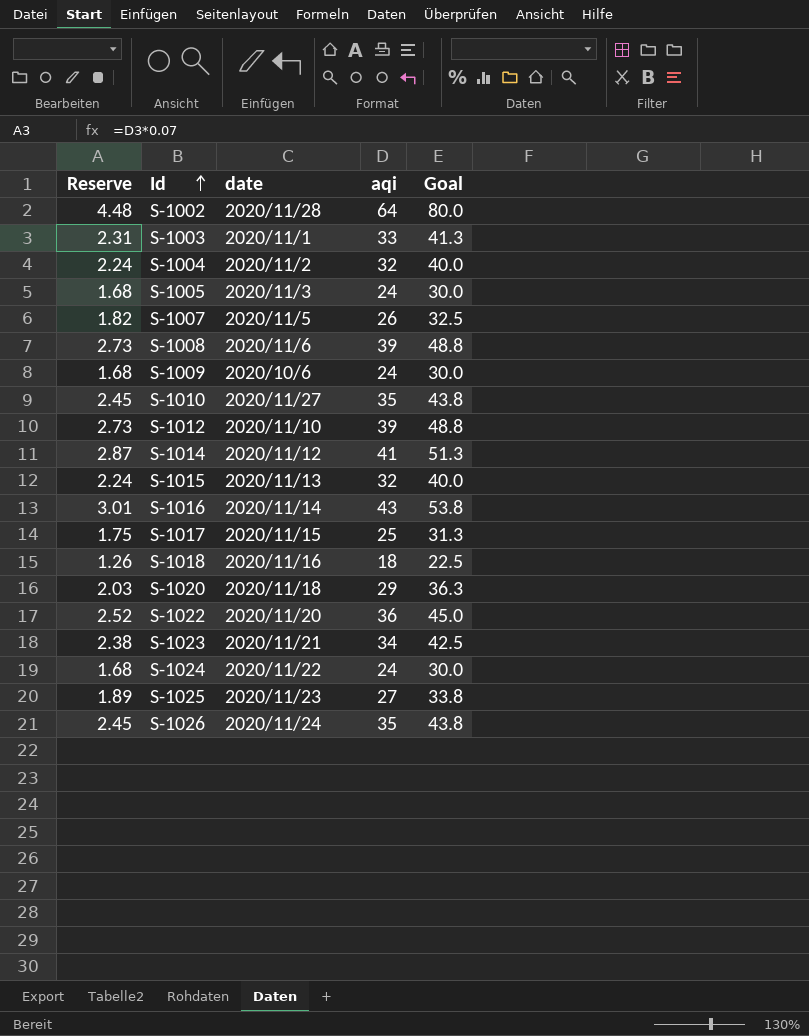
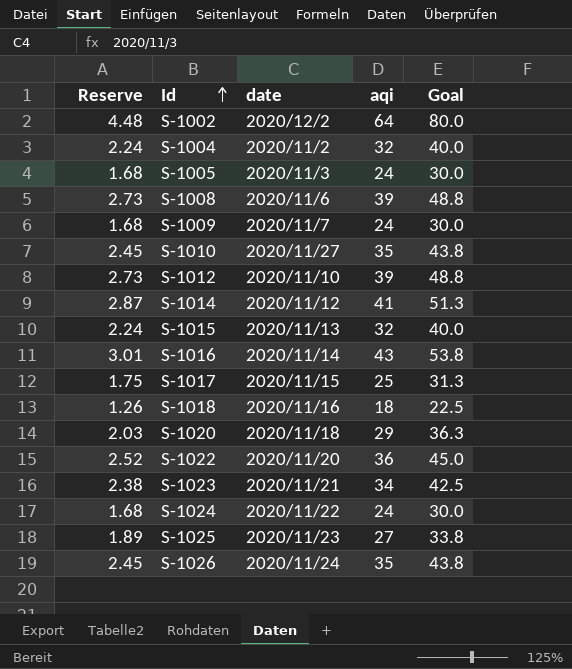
row S-1003: 2.31 | 2020/11/1 | 33 | 41.3 -> none
row S-1007: 1.82 | 2020/11/5 | 26 | 32.5 -> none
S-1002 | date: 2020/11/28 -> 2020/12/2
S-1009 | date: 2020/10/6 -> 2020/11/7

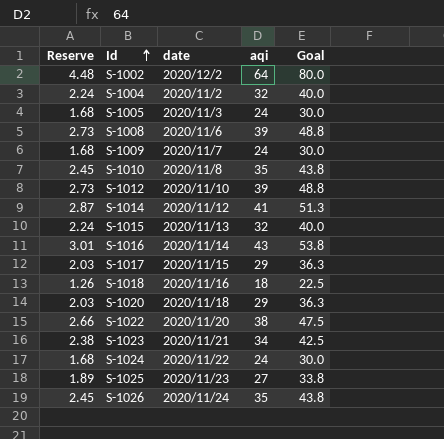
S-1010 | date: 2020/11/27 -> 2020/11/8
S-1017 | Reserve: 1.75 -> 2.03
S-1017 | aqi: 25 -> 29
S-1017 | Goal: 31.3 -> 36.3
S-1022 | Reserve: 2.52 -> 2.66
S-1022 | aqi: 36 -> 38
S-1022 | Goal: 45.0 -> 47.5

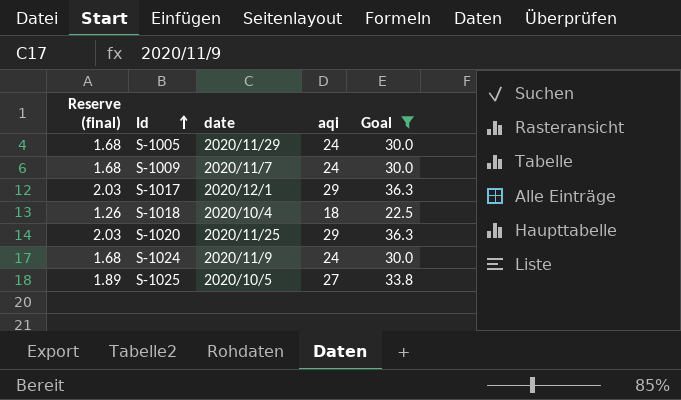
filter: none -> Goal <= 36.3
column name: Reserve -> Reserve (final)
S-1005 | date: 2020/11/3 -> 2020/11/29
S-1017 | date: 2020/11/15 -> 2020/12/1
S-1018 | date: 2020/11/16 -> 2020/10/4
S-1020 | date: 2020/11/18 -> 2020/11/25
S-1024 | date: 2020/11/22 -> 2020/11/9
S-1025 | date: 2020/11/23 -> 2020/10/5

